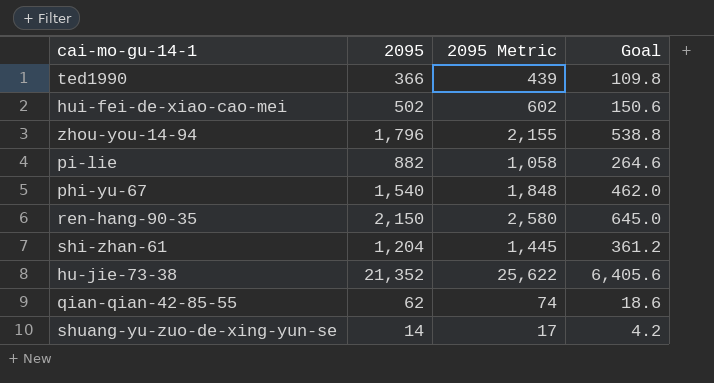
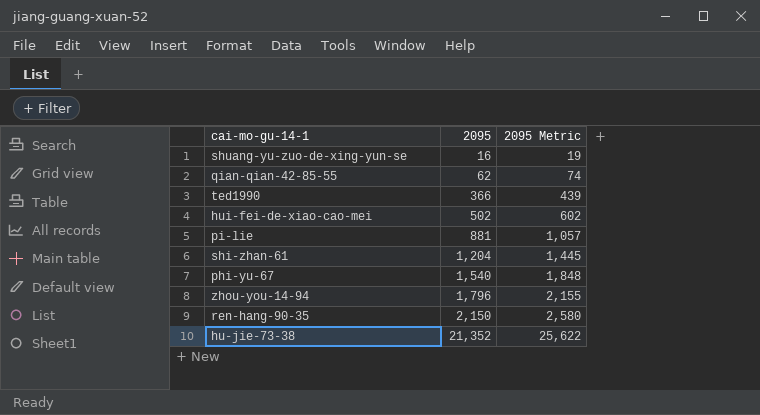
row order: none -> 2095 ascending
column Goal | formula: [2095] * 0.3 -> none
shuang-yu-zuo-de-xing-yun-se | 2095: 14 -> 16
shuang-yu-zuo-de-xing-yun-se | 2095 Metric: 17 -> 19
pi-lie | 2095: 882 -> 881
pi-lie | 2095 Metric: 1,058 -> 1,057

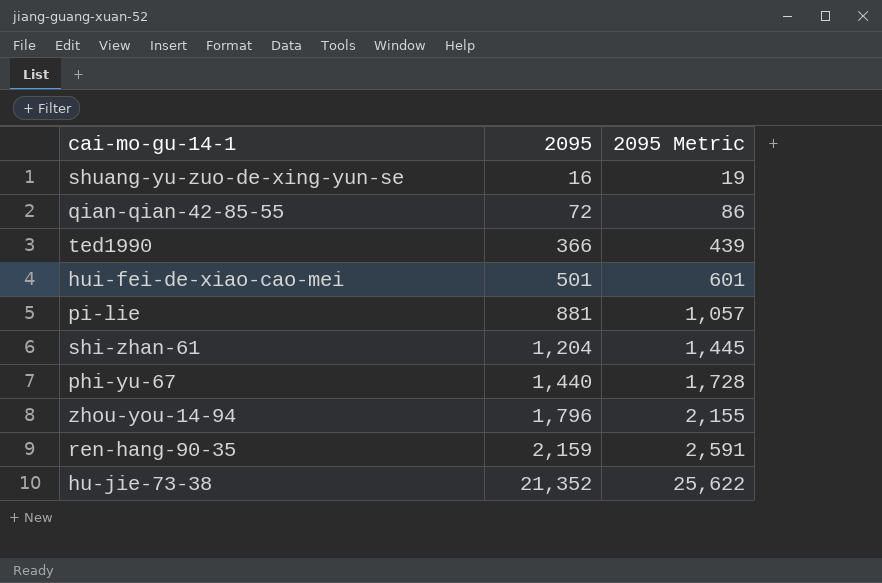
qian-qian-42-85-55 | 2095: 62 -> 72
qian-qian-42-85-55 | 2095 Metric: 74 -> 86
hui-fei-de-xiao-cao-mei | 2095: 502 -> 501
hui-fei-de-xiao-cao-mei | 2095 Metric: 602 -> 601
phi-yu-67 | 2095: 1,540 -> 1,440
phi-yu-67 | 2095 Metric: 1,848 -> 1,728
ren-hang-90-35 | 2095: 2,150 -> 2,159
ren-hang-90-35 | 2095 Metric: 2,580 -> 2,591

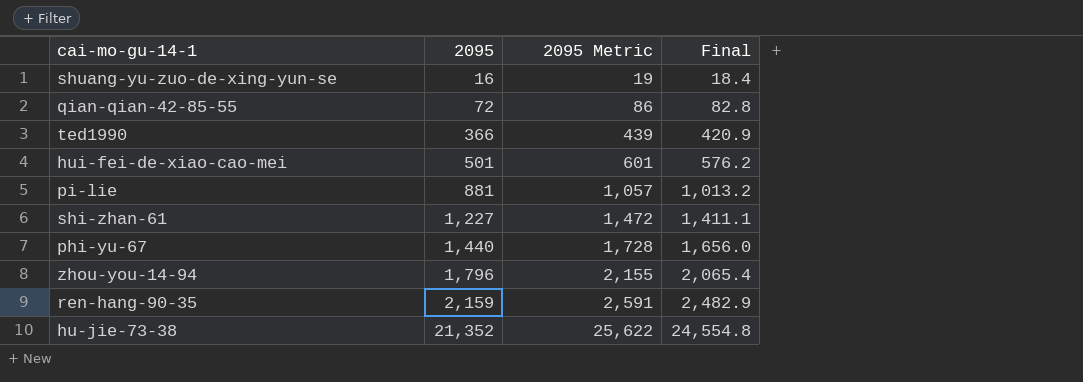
column Final | formula: none -> [2095] * 1.15
shi-zhan-61 | 2095: 1,204 -> 1,227
shi-zhan-61 | 2095 Metric: 1,445 -> 1,472

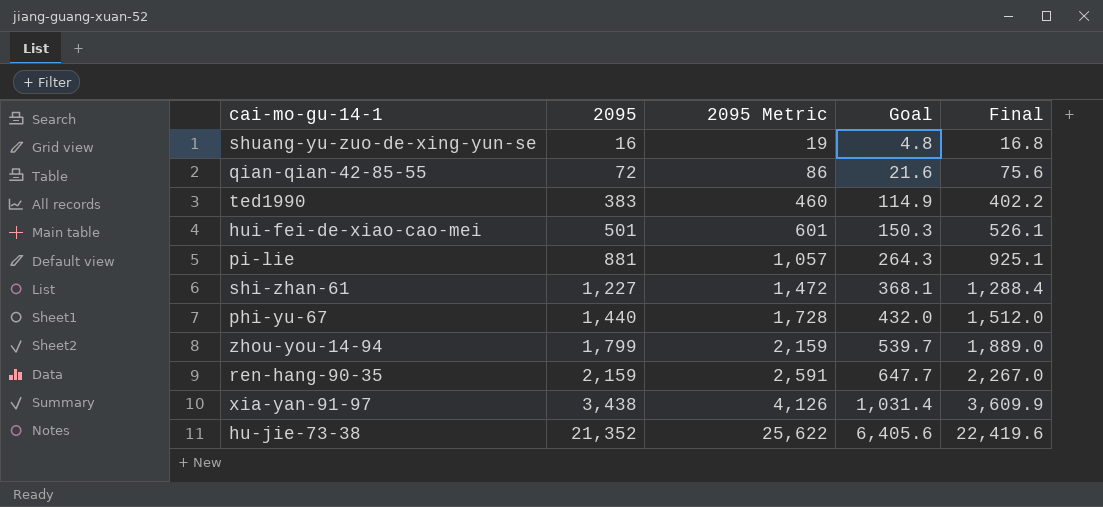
column Goal | formula: none -> [2095] * 0.3
column Final | formula: [2095] * 1.15 -> [2095] * 1.05
ted1990 | 2095: 366 -> 383
ted1990 | 2095 Metric: 439 -> 460
zhou-you-14-94 | 2095: 1,796 -> 1,799
zhou-you-14-94 | 2095 Metric: 2,155 -> 2,159
row xia-yan-91-97: none -> 3,438 | 4,126 | 1,031.4 | 3,609.9

